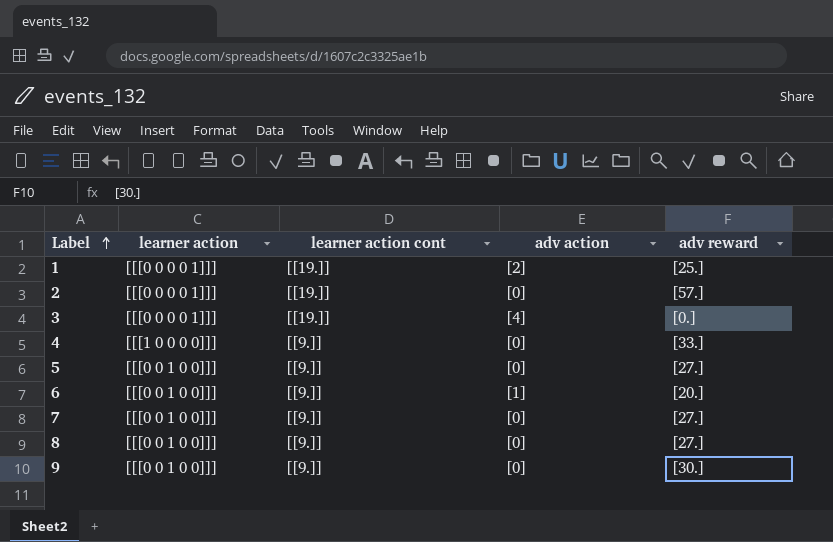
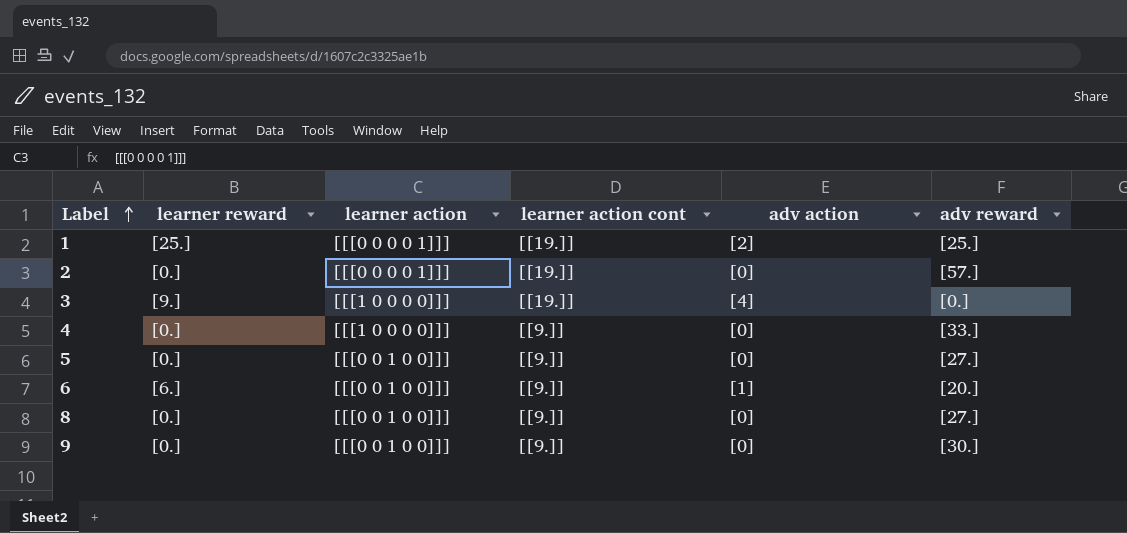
column learner reward | position: none -> 2
row 7: [[[0 0 1 0 0]]] | [[9.]] | [0] | [27.] -> none
3 | learner action: [[[0 0 0 0 1]]] -> [[[1 0 0 0 0]]]

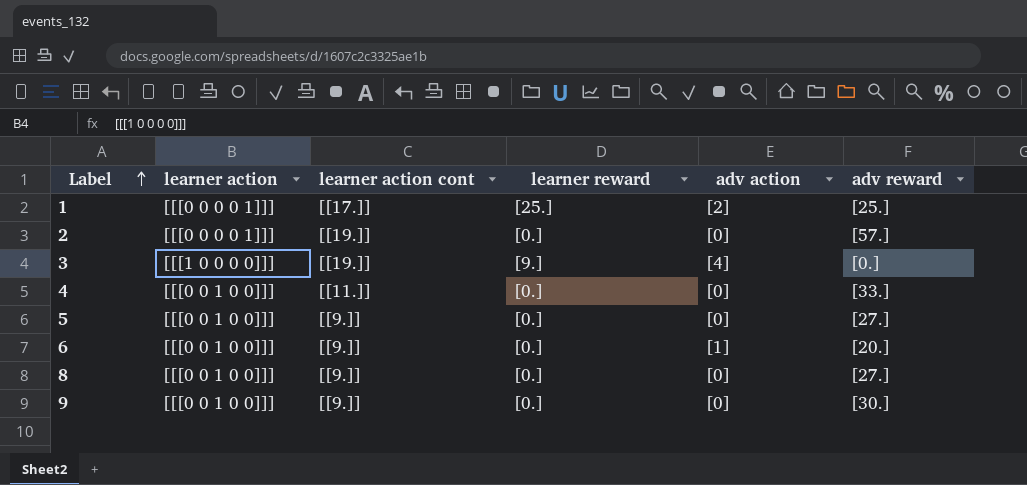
column learner reward | position: 2 -> 4
1 | learner action cont: [[19.]] -> [[17.]]
4 | learner action: [[[1 0 0 0 0]]] -> [[[0 0 1 0 0]]]
4 | learner action cont: [[9.]] -> [[11.]]
6 | learner reward: [6.] -> [0.]

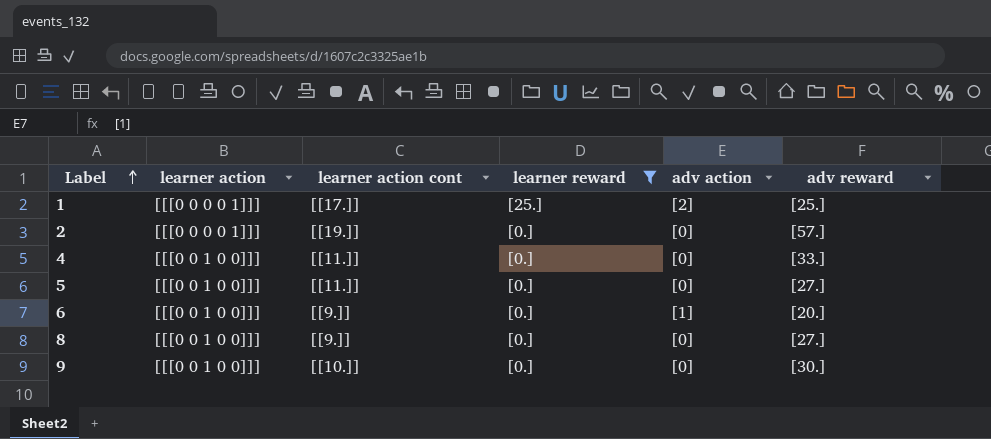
filter: none -> learner reward != [9.]
5 | learner action cont: [[9.]] -> [[11.]]
9 | learner action cont: [[9.]] -> [[10.]]

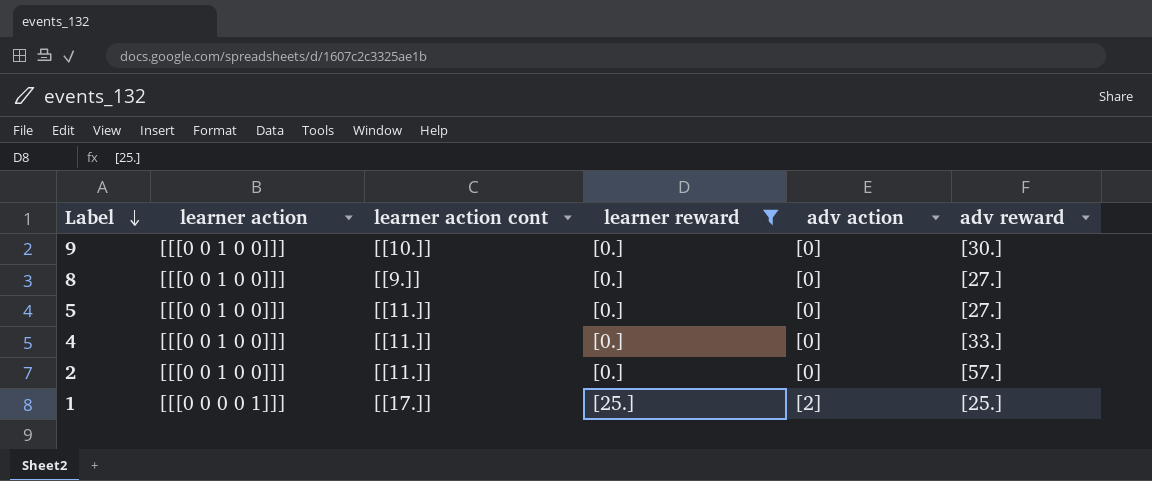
row order: Label ascending -> Label descending
row 6: [[[0 0 1 0 0]]] | [[9.]] | [0.] | [1] | [20.] -> none
2 | learner action: [[[0 0 0 0 1]]] -> [[[0 0 1 0 0]]]
2 | learner action cont: [[19.]] -> [[11.]]

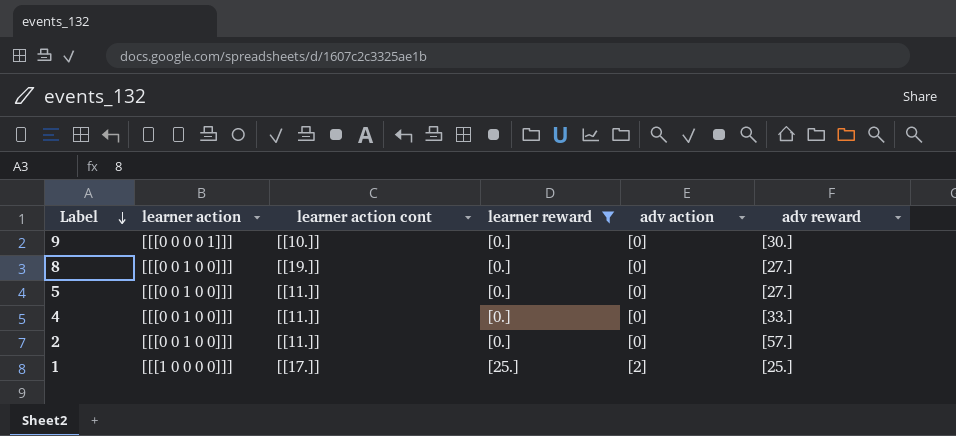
9 | learner action: [[[0 0 1 0 0]]] -> [[[0 0 0 0 1]]]
8 | learner action cont: [[9.]] -> [[19.]]
1 | learner action: [[[0 0 0 0 1]]] -> [[[1 0 0 0 0]]]

